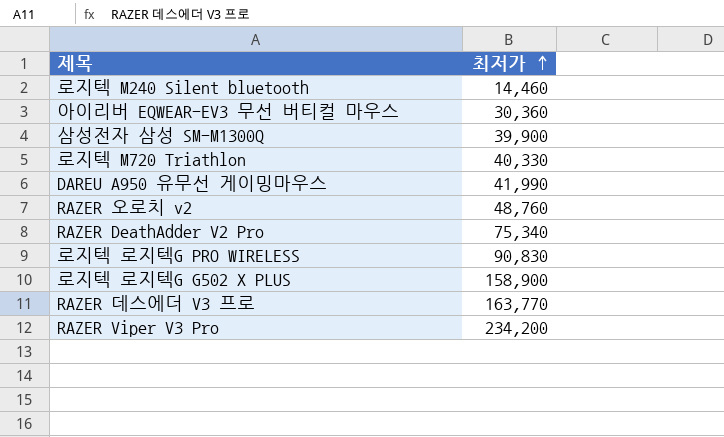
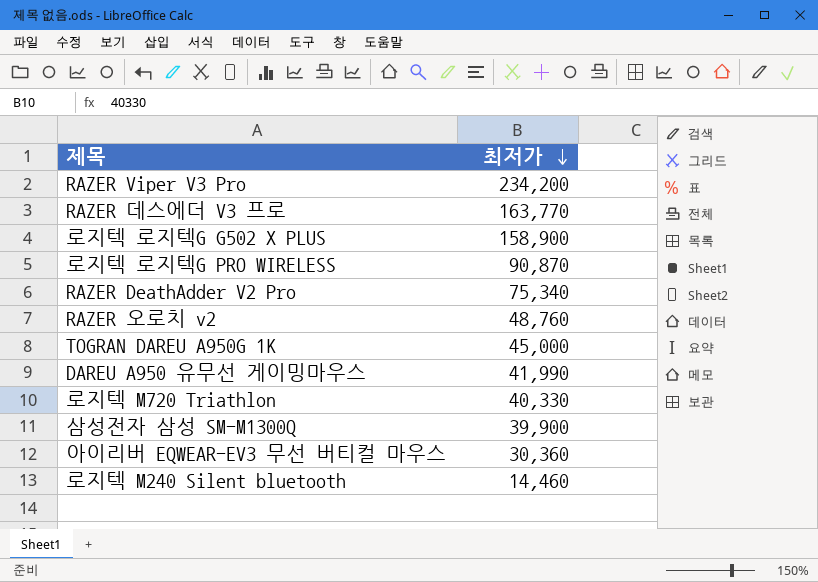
row order: 최저가 ascending -> 최저가 descending
로지텍 로지텍G PRO WIRELESS | 최저가: 90,830 -> 90,870
row TOGRAN DAREU A950G 1K: none -> 45,000

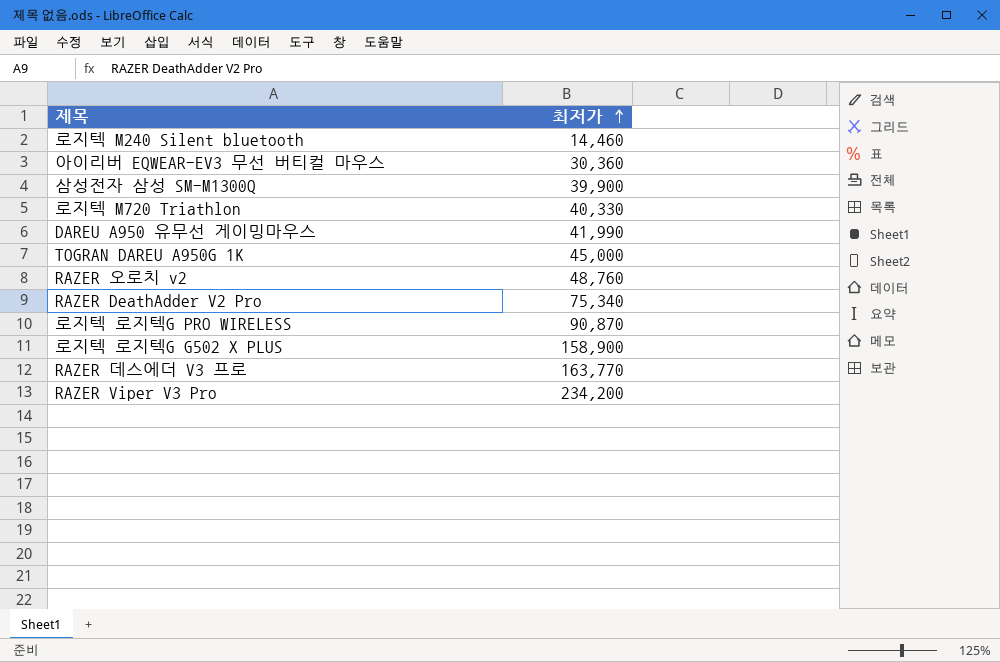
row order: 최저가 descending -> 최저가 ascending

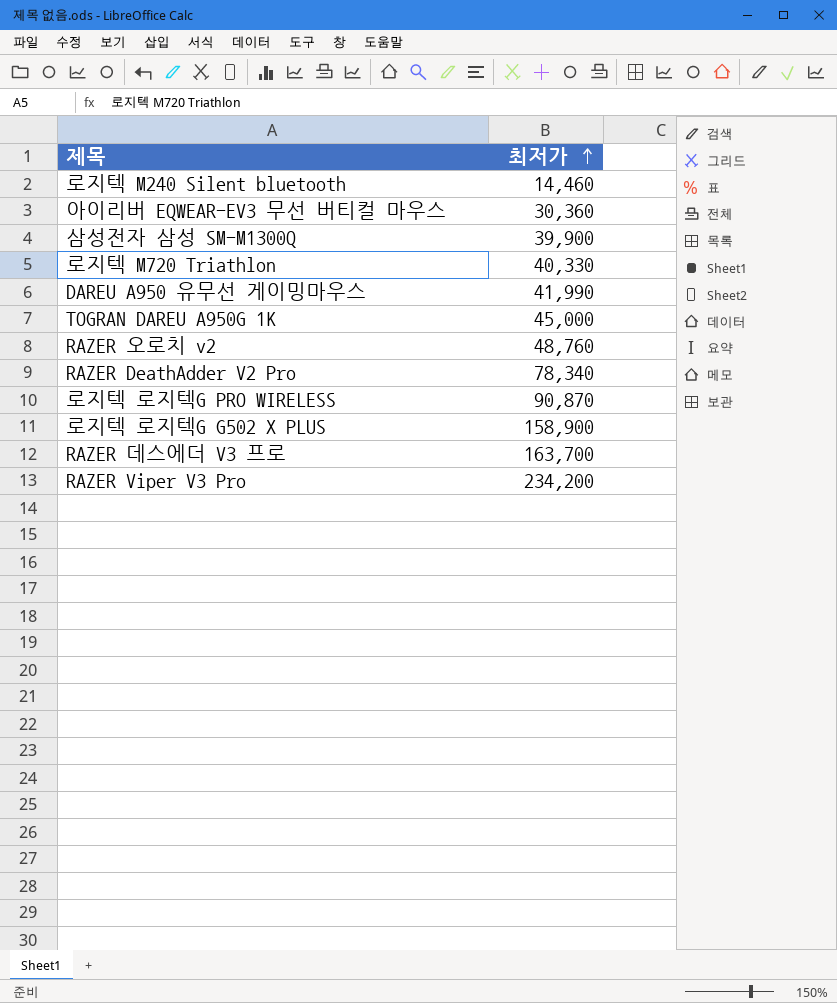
RAZER DeathAdder V2 Pro | 최저가: 75,340 -> 78,340
RAZER 데스에더 V3 프로 | 최저가: 163,770 -> 163,700

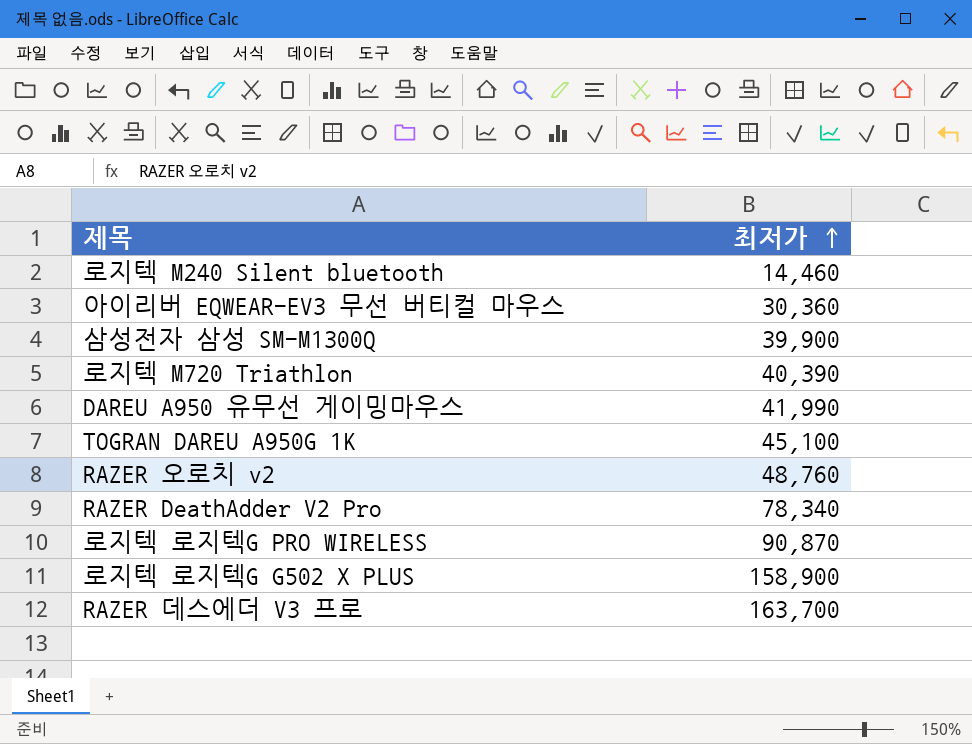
row RAZER Viper V3 Pro: 234,200 -> none
로지텍 M720 Triathlon | 최저가: 40,330 -> 40,390
TOGRAN DAREU A950G 1K | 최저가: 45,000 -> 45,100

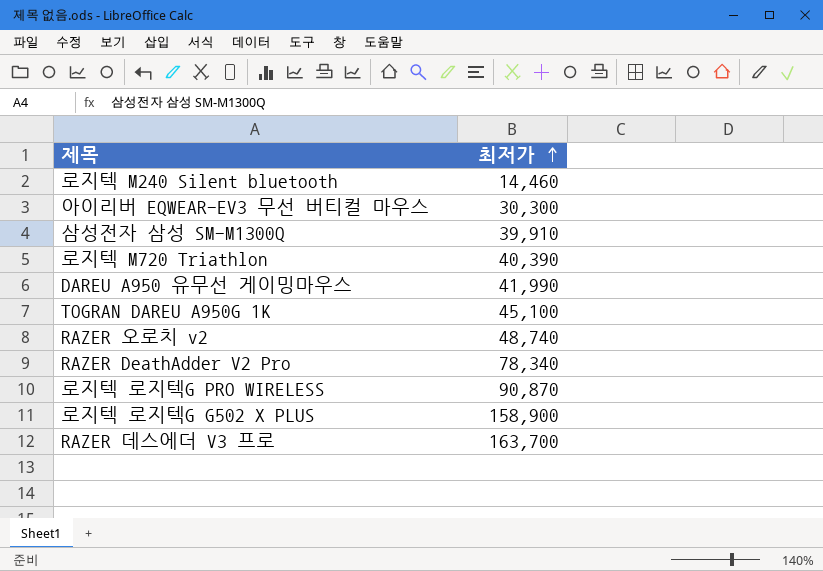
아이리버 EQWEAR-EV3 무선 버티컬 마우스 | 최저가: 30,360 -> 30,300
삼성전자 삼성 SM-M1300Q | 최저가: 39,900 -> 39,910
RAZER 오로치 v2 | 최저가: 48,760 -> 48,740

